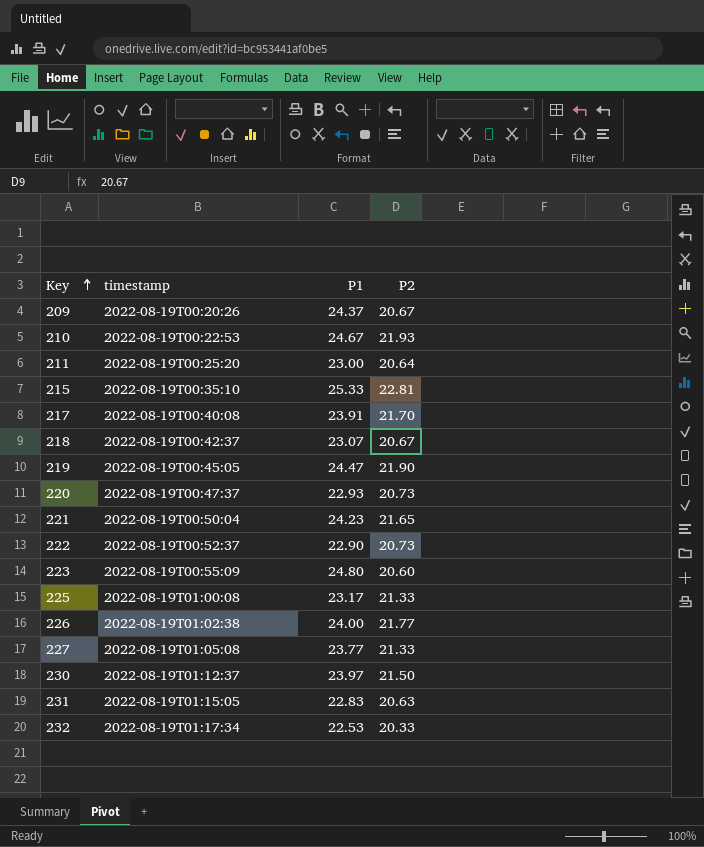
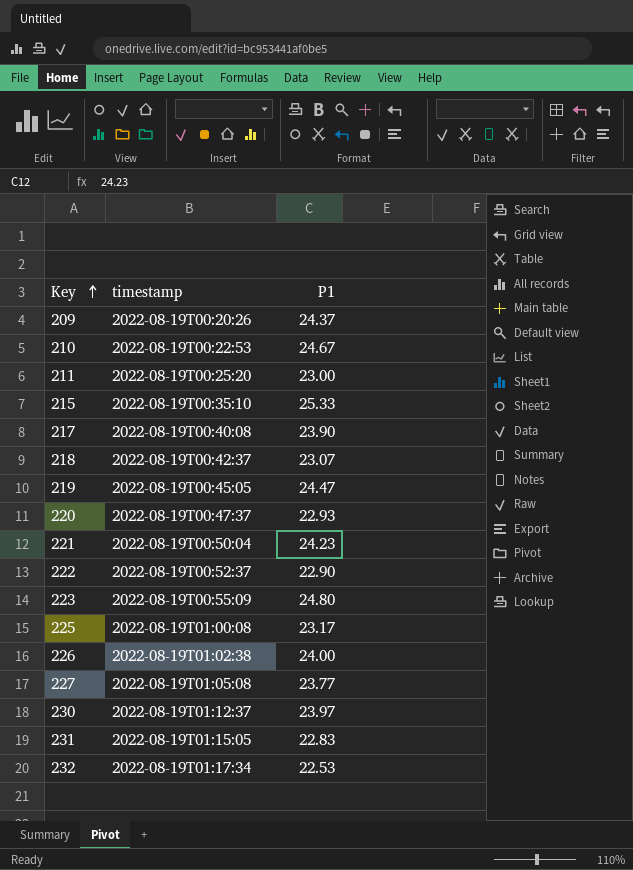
column P2 | position: 4 -> none
217 | P1: 23.91 -> 23.90

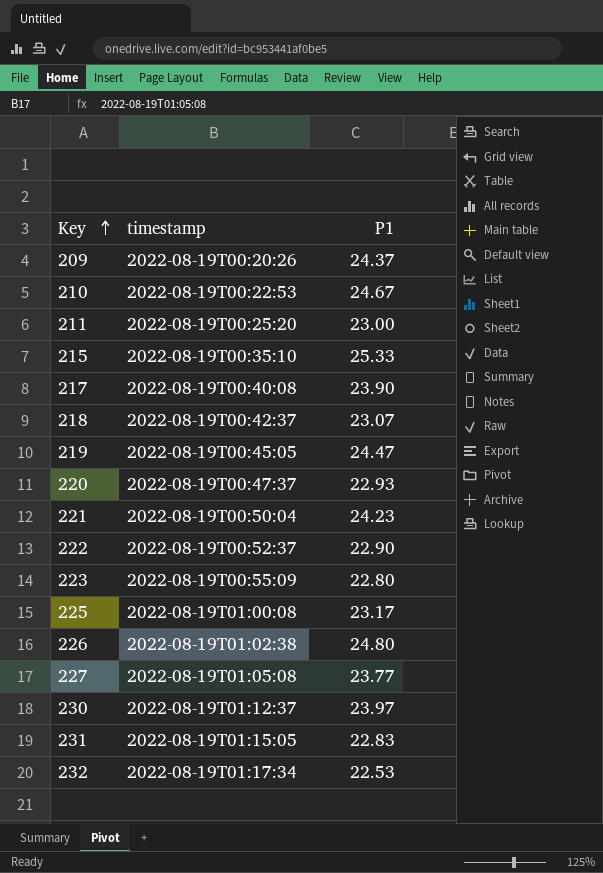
223 | P1: 24.80 -> 22.80
226 | P1: 24.00 -> 24.80

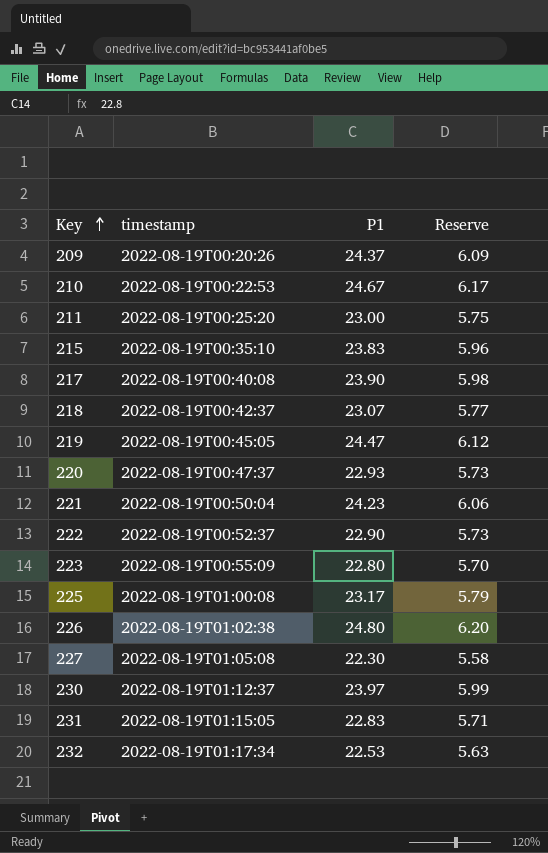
column Reserve | formula: none -> [P1] * 0.25
215 | P1: 25.33 -> 23.83
227 | P1: 23.77 -> 22.30

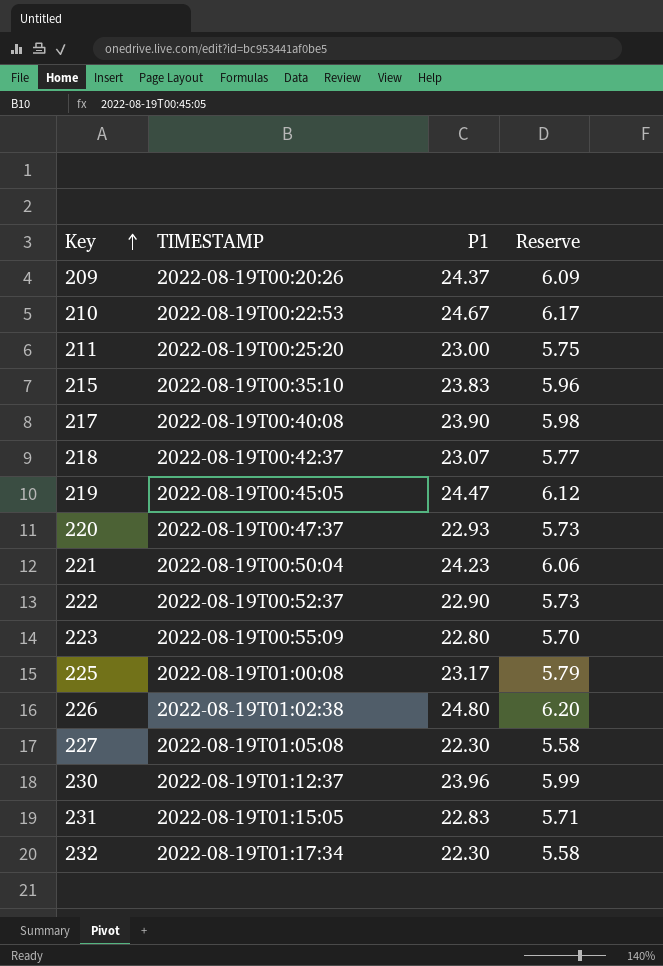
column name: timestamp -> TIMESTAMP
230 | P1: 23.97 -> 23.96
232 | P1: 22.53 -> 22.30
232 | Reserve: 5.63 -> 5.58

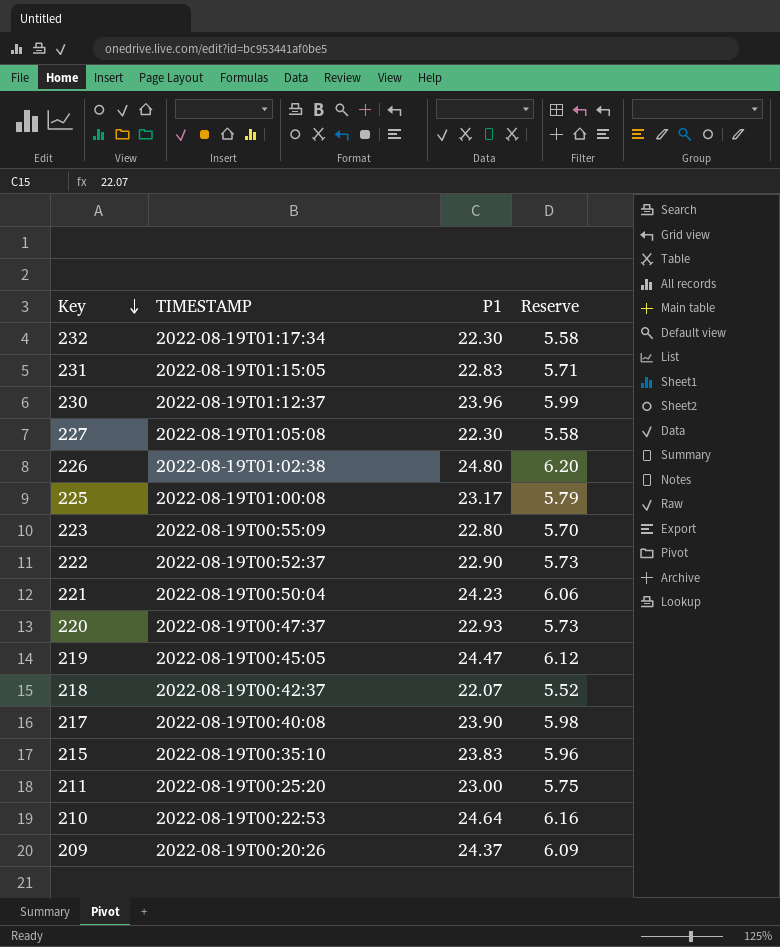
row order: Key ascending -> Key descending
218 | P1: 23.07 -> 22.07
218 | Reserve: 5.77 -> 5.52
210 | P1: 24.67 -> 24.64
210 | Reserve: 6.17 -> 6.16

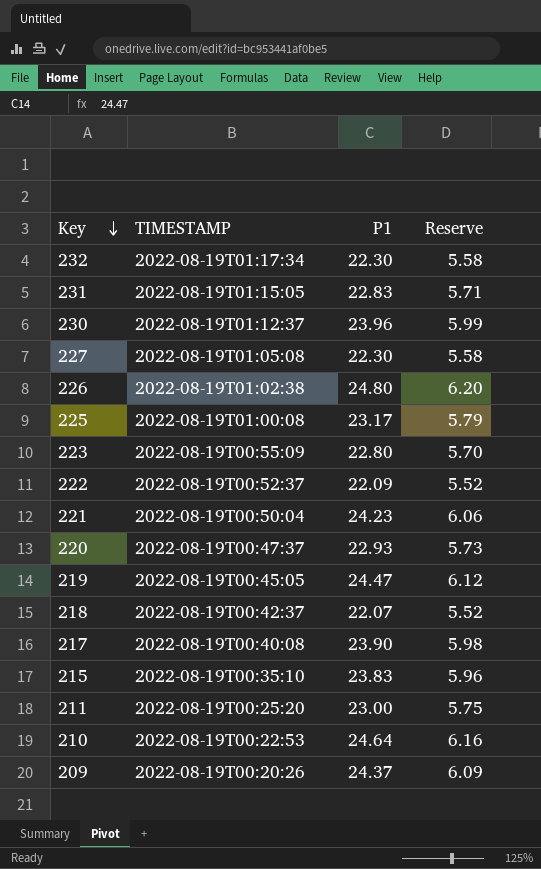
222 | P1: 22.90 -> 22.09
222 | Reserve: 5.73 -> 5.52

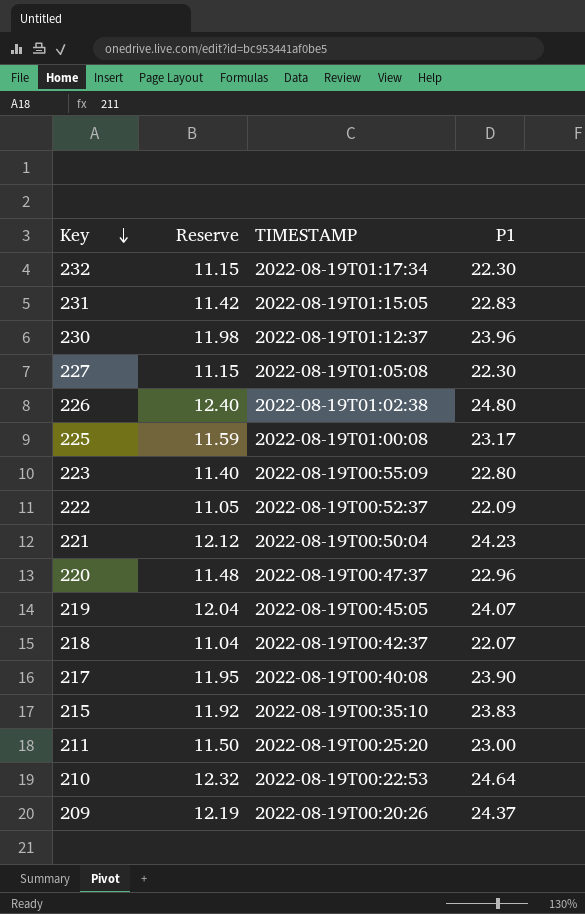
column Reserve | formula: [P1] * 0.25 -> [P1] * 0.5
column Reserve | position: 4 -> 2
220 | P1: 22.93 -> 22.96
219 | P1: 24.47 -> 24.07

